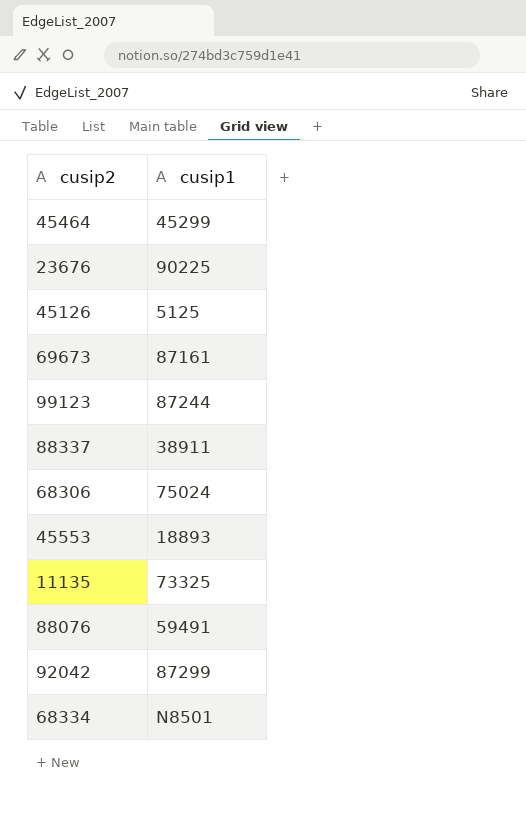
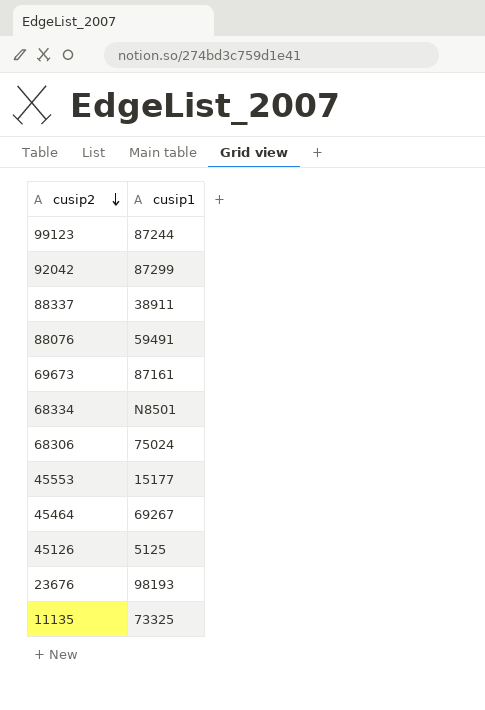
row order: none -> cusip2 descending
45553 | cusip1: 18893 -> 15177
45464 | cusip1: 45299 -> 69267
23676 | cusip1: 90225 -> 98193

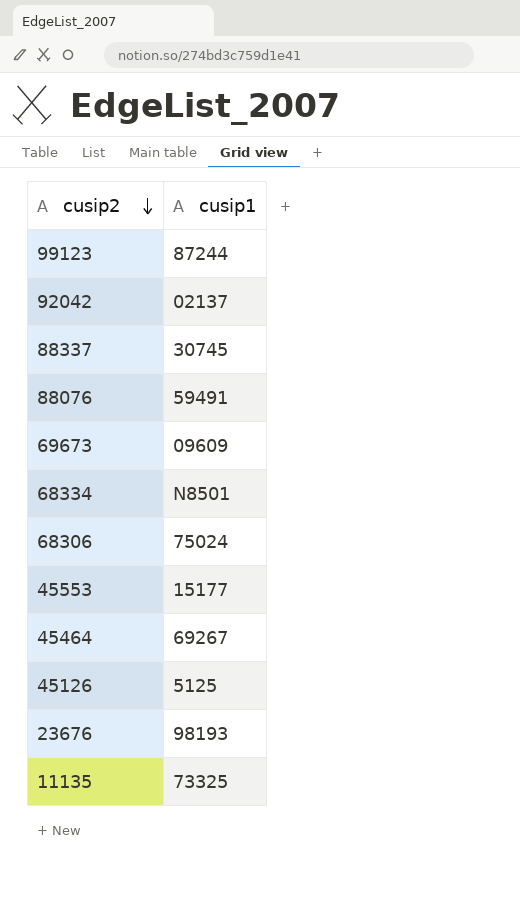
92042 | cusip1: 87299 -> 02137
88337 | cusip1: 38911 -> 30745
69673 | cusip1: 87161 -> 09609

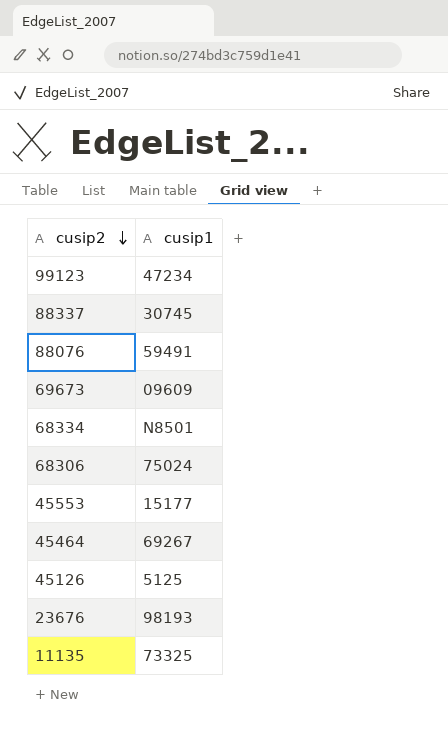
row 92042: 02137 -> none
99123 | cusip1: 87244 -> 47234

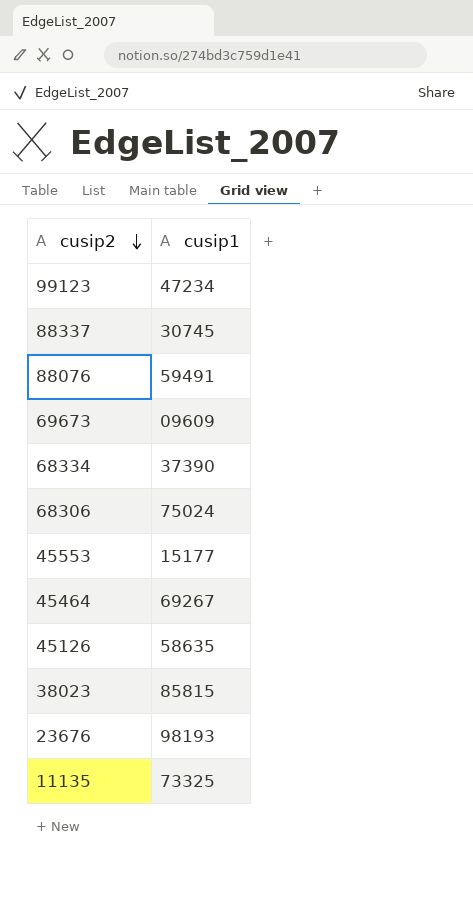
68334 | cusip1: N8501 -> 37390
45126 | cusip1: 5125 -> 58635
row 38023: none -> 85815

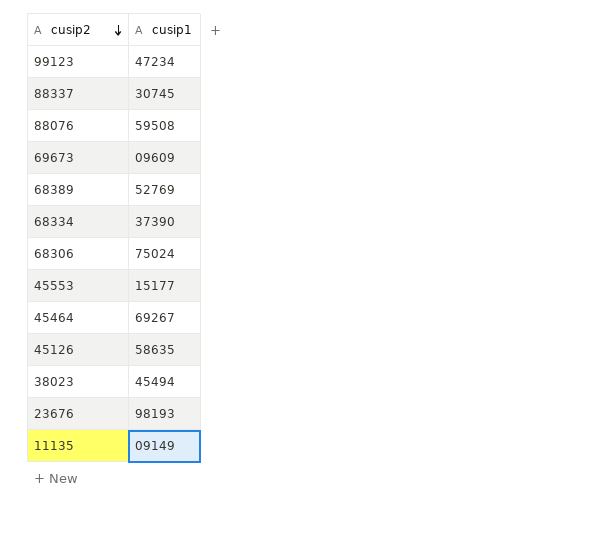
88076 | cusip1: 59491 -> 59508
row 68389: none -> 52769
38023 | cusip1: 85815 -> 45494
11135 | cusip1: 73325 -> 09149

